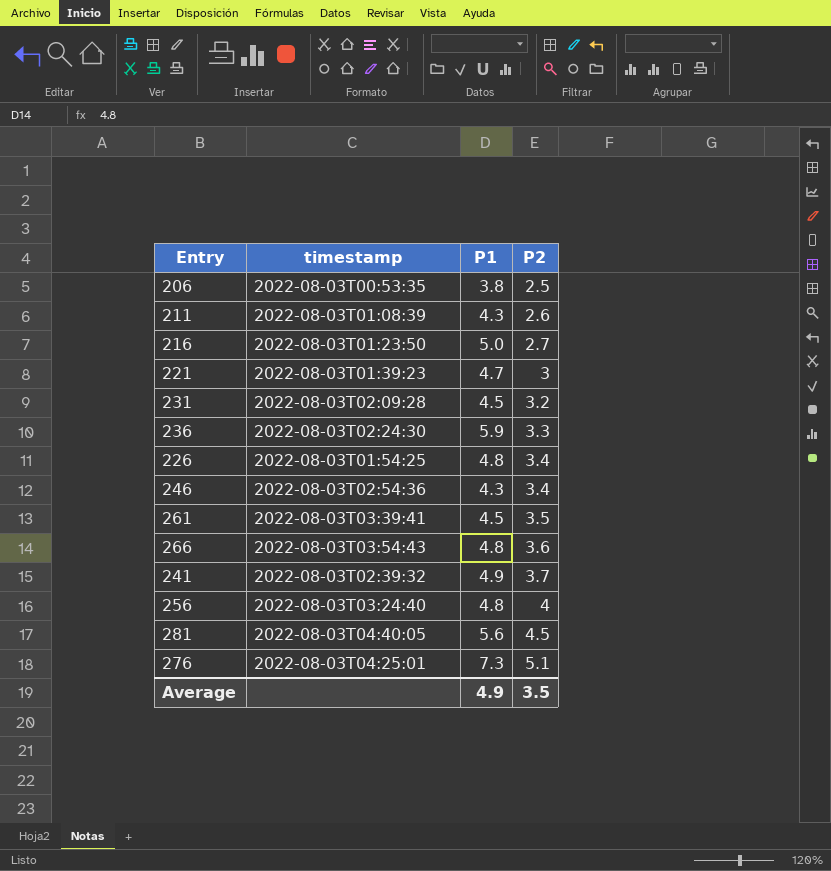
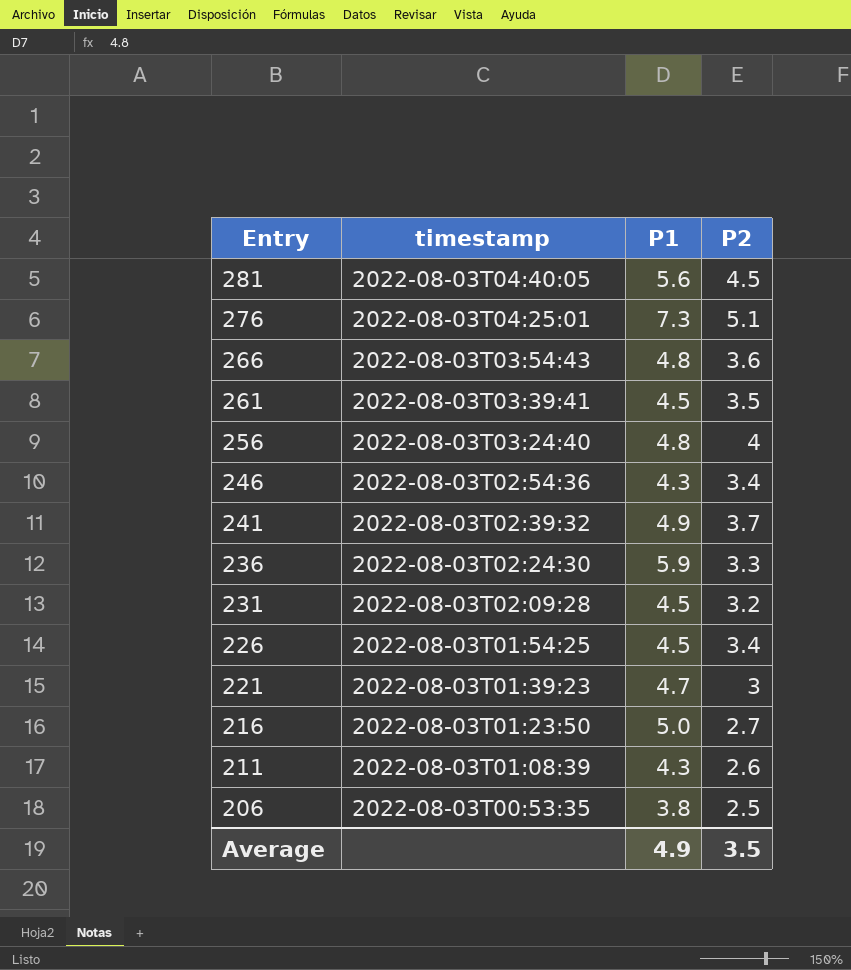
row order: P2 ascending -> Entry descending
226 | P1: 4.8 -> 4.5

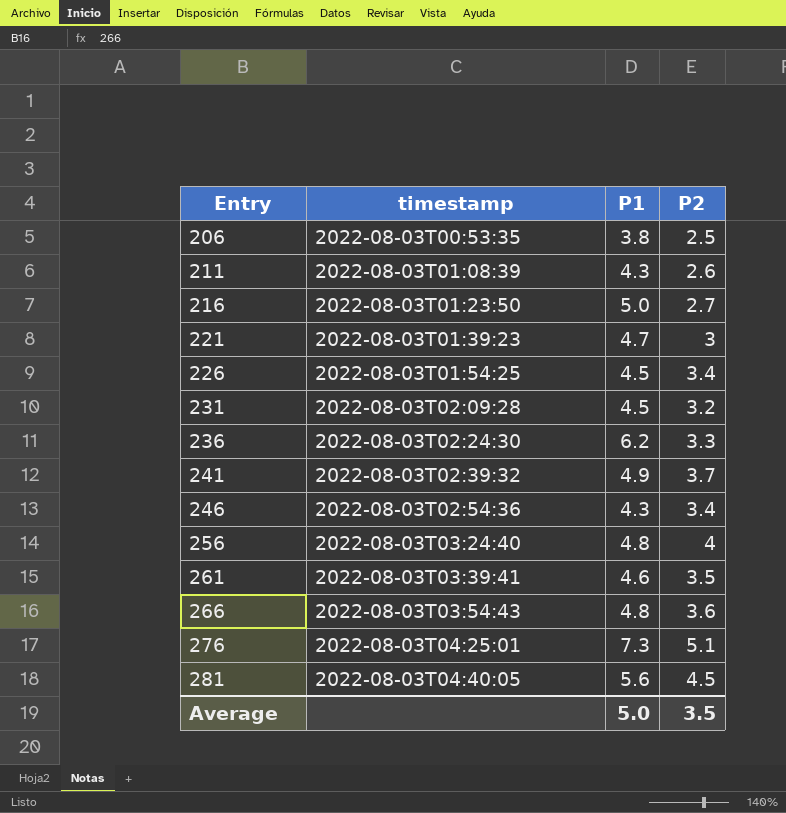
row order: Entry descending -> Entry ascending
236 | P1: 5.9 -> 6.2
261 | P1: 4.5 -> 4.6
Average | P1: 4.9 -> 5.0

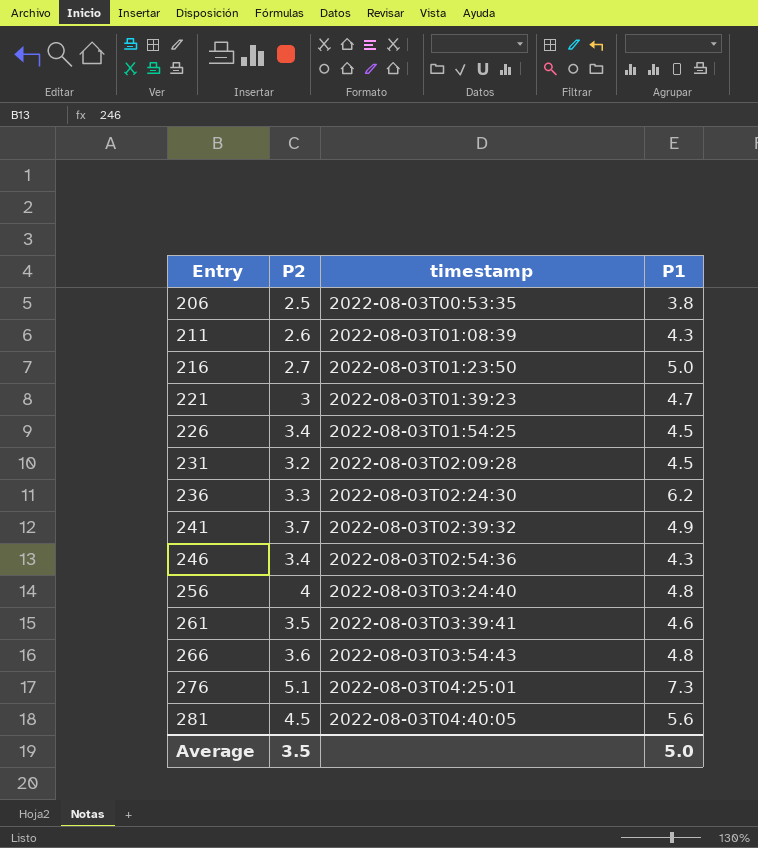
column P2 | position: 4 -> 2

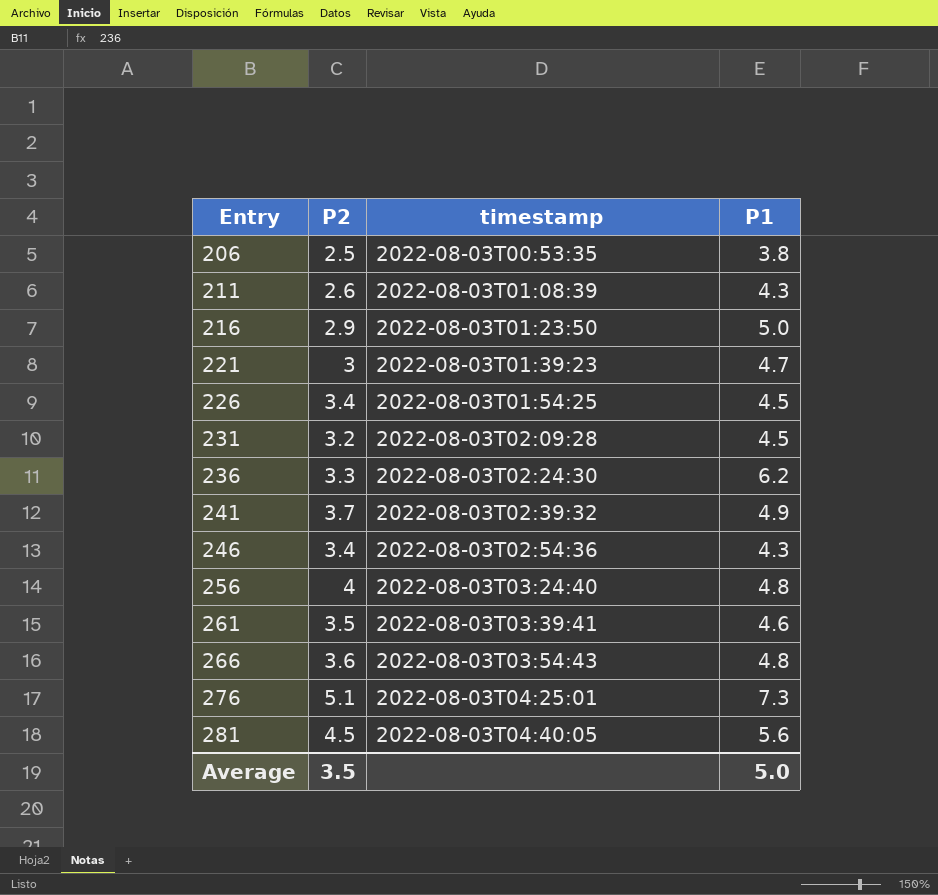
216 | P2: 2.7 -> 2.9

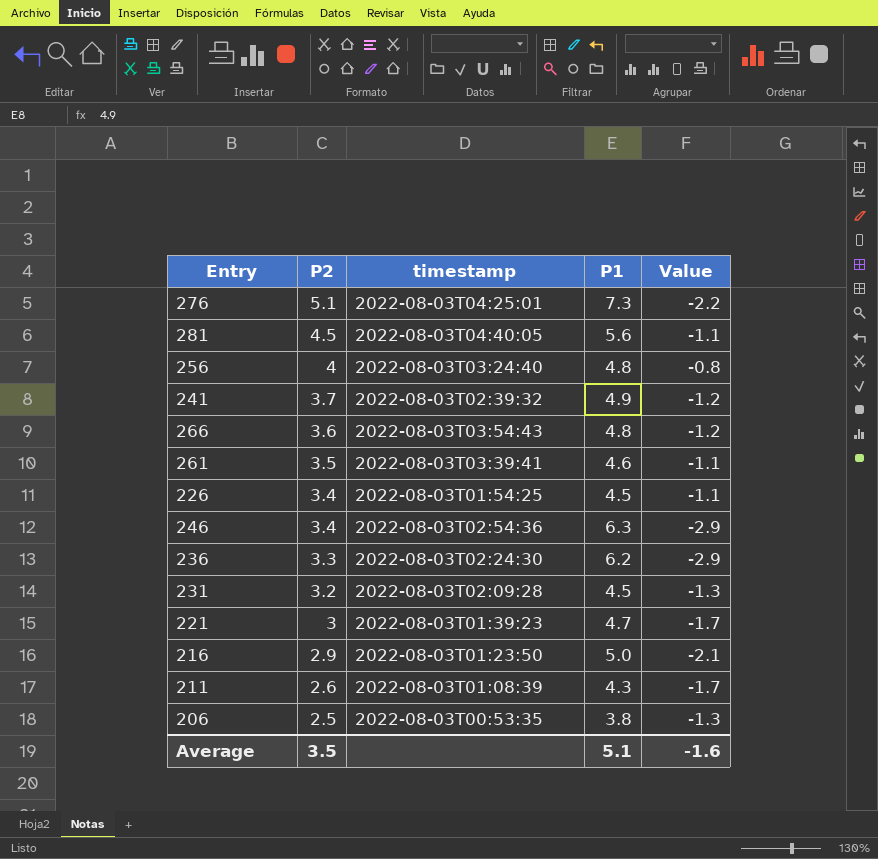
row order: Entry ascending -> P2 descending
column Value | formula: none -> [P2] - [P1]
246 | P1: 4.3 -> 6.3
Average | P1: 5.0 -> 5.1

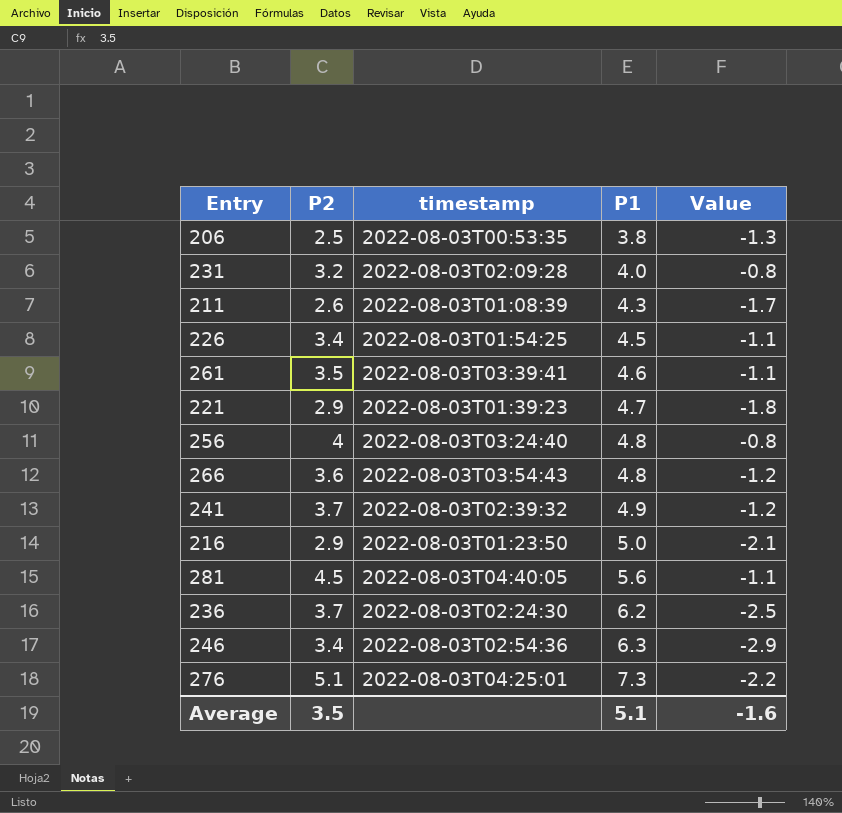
row order: P2 descending -> P1 ascending
231 | P1: 4.5 -> 4.0
231 | Value: -1.3 -> -0.8
221 | P2: 3 -> 2.9
221 | Value: -1.7 -> -1.8
236 | P2: 3.3 -> 3.7
236 | Value: -2.9 -> -2.5

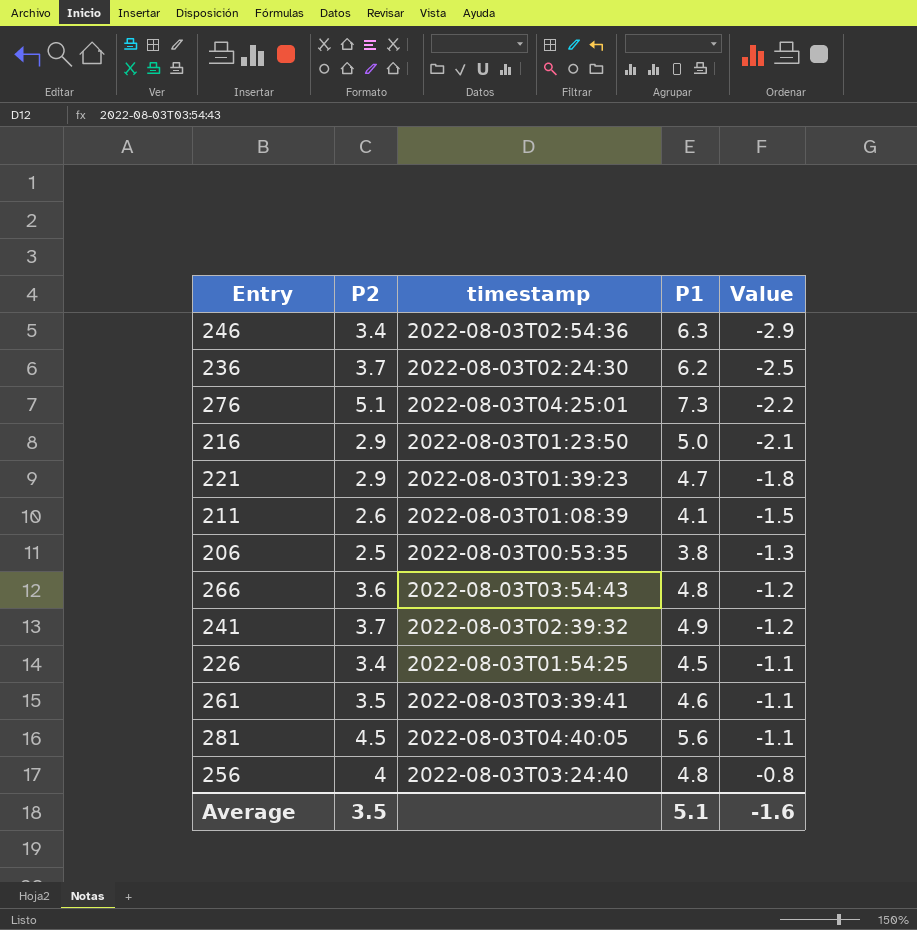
row order: P1 ascending -> Value ascending
row 231: 3.2 | 2022-08-03T02:09:28 | 4.0 | -0.8 -> none
211 | P1: 4.3 -> 4.1
211 | Value: -1.7 -> -1.5

